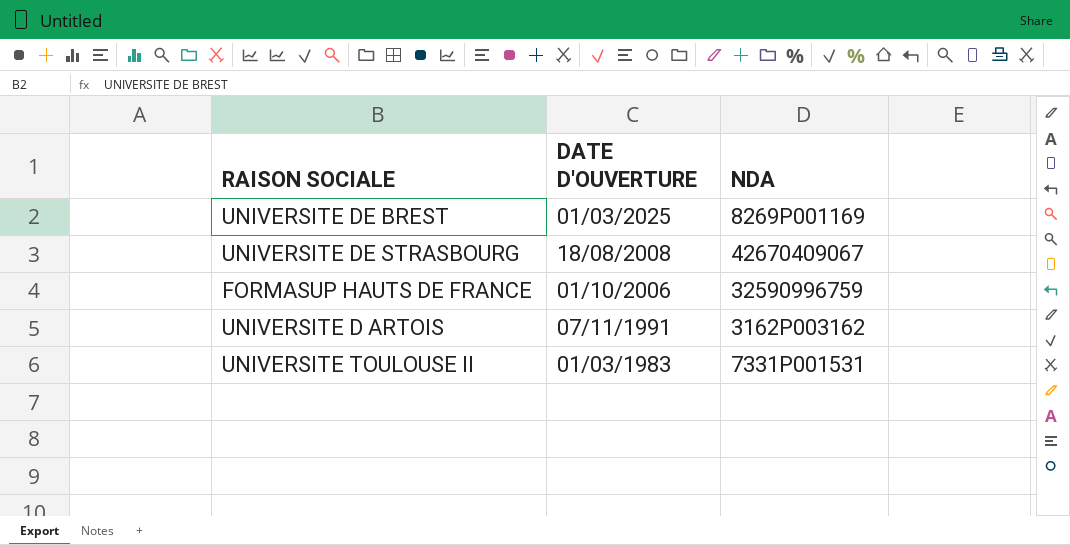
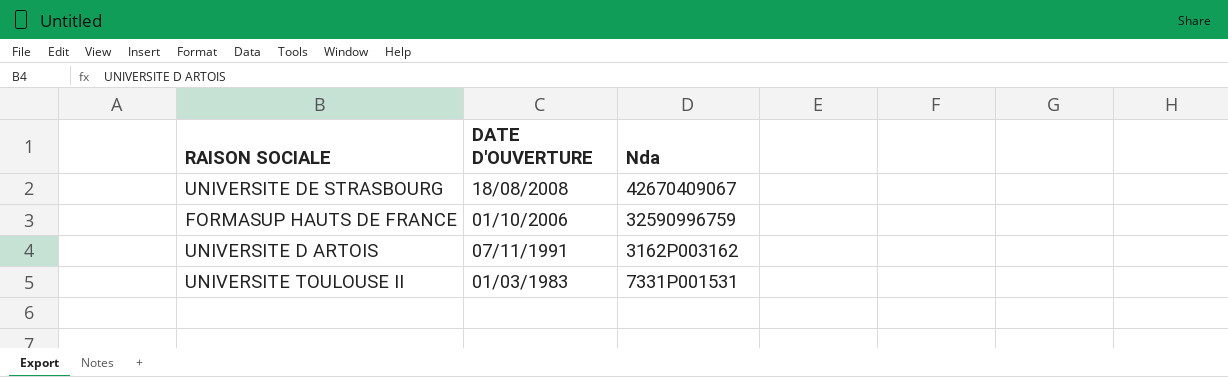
column name: NDA -> Nda
row UNIVERSITE DE BREST: 01/03/2025 | 8269P001169 -> none

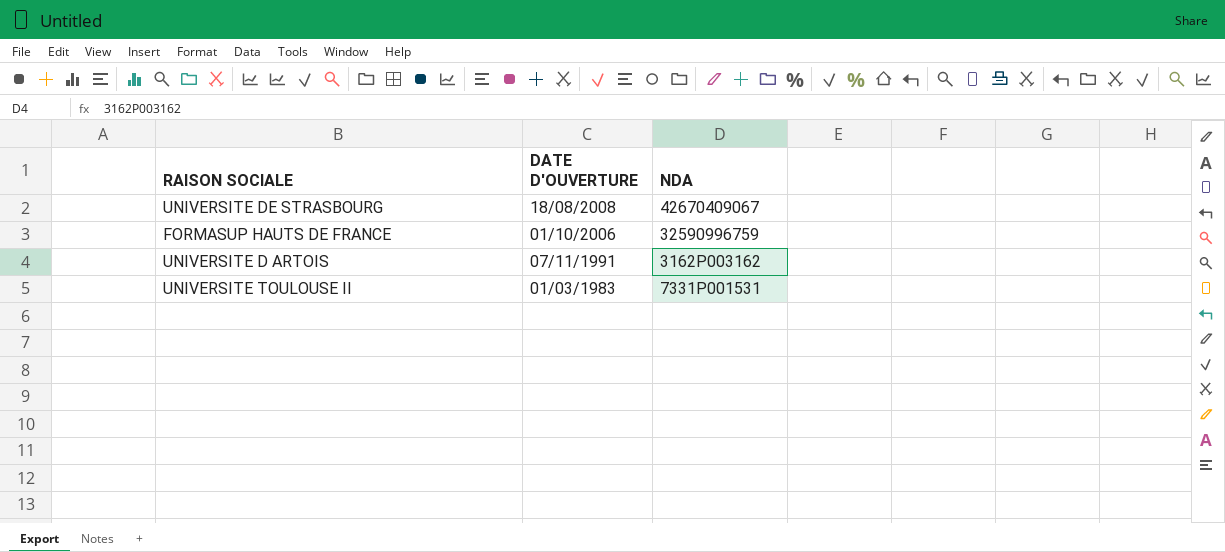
column name: Nda -> NDA

